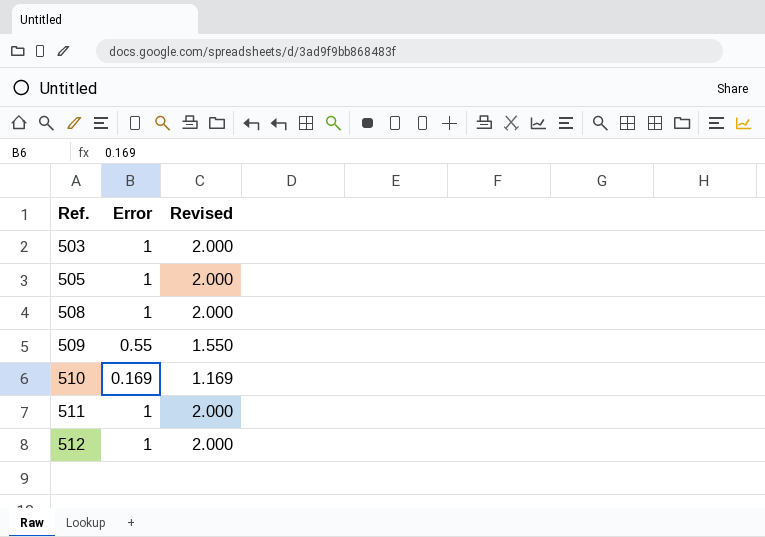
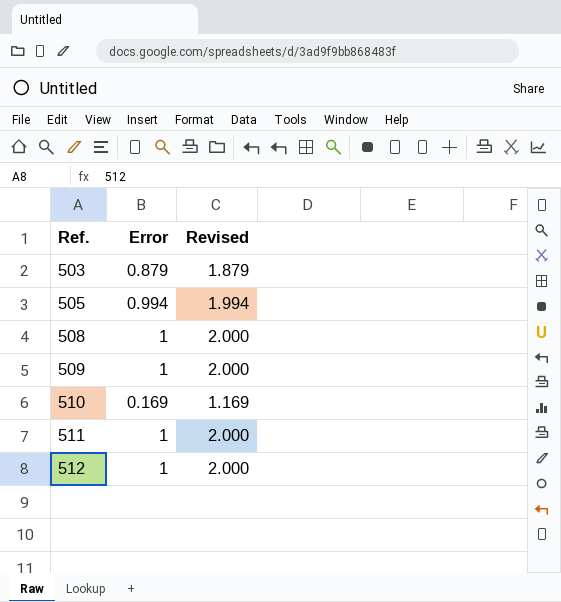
503 | Error: 1 -> 0.879
503 | Revised: 2.000 -> 1.879
505 | Error: 1 -> 0.994
505 | Revised: 2.000 -> 1.994
509 | Error: 0.55 -> 1
509 | Revised: 1.550 -> 2.000

